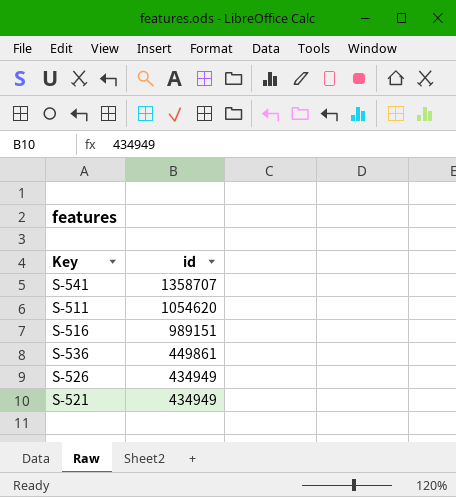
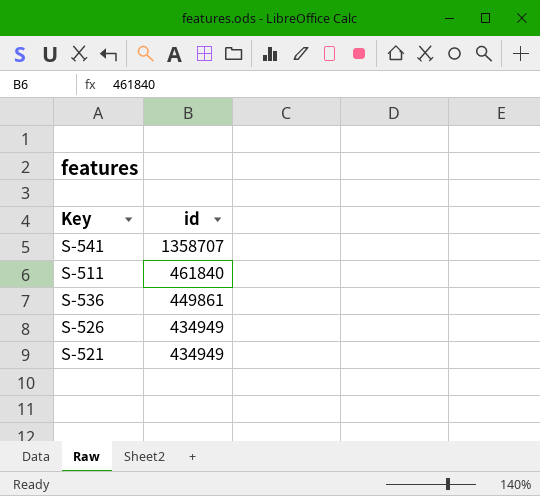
row S-516: 989151 -> none
S-511 | id: 1054620 -> 461840

